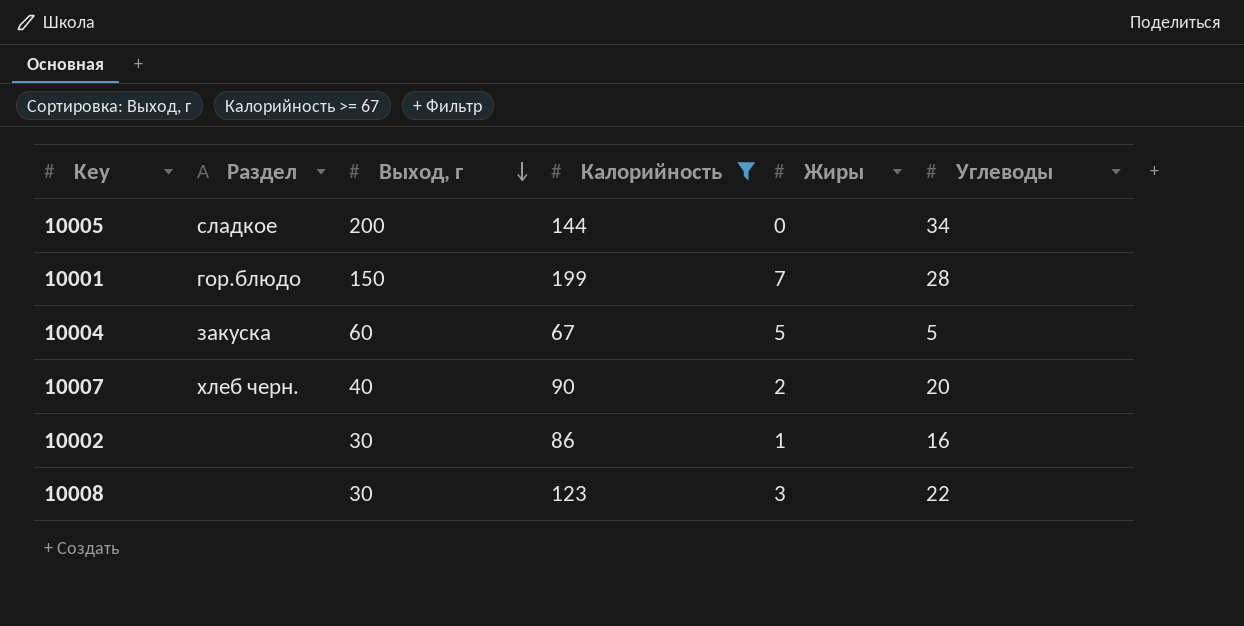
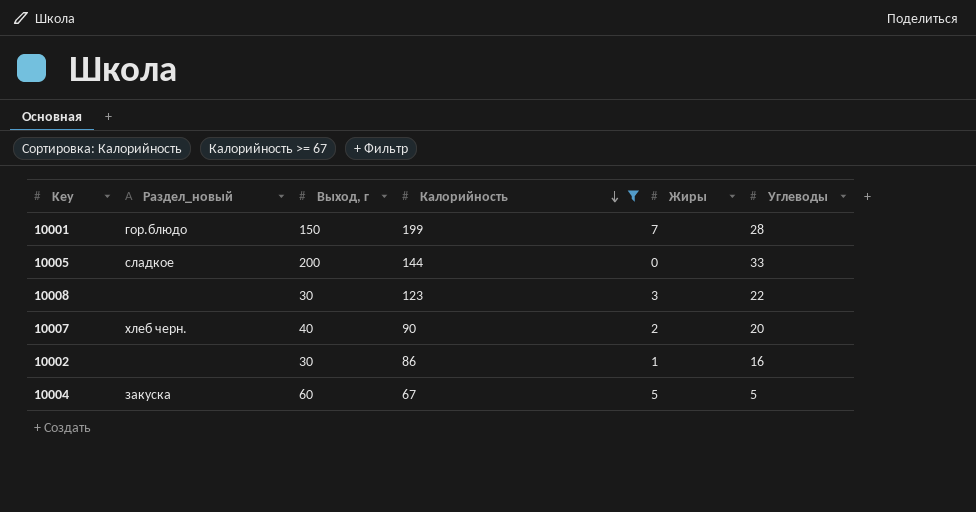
row order: Выход, г descending -> Калорийность descending
column name: Раздел -> Раздел_новый
10005 | Углеводы: 34 -> 33

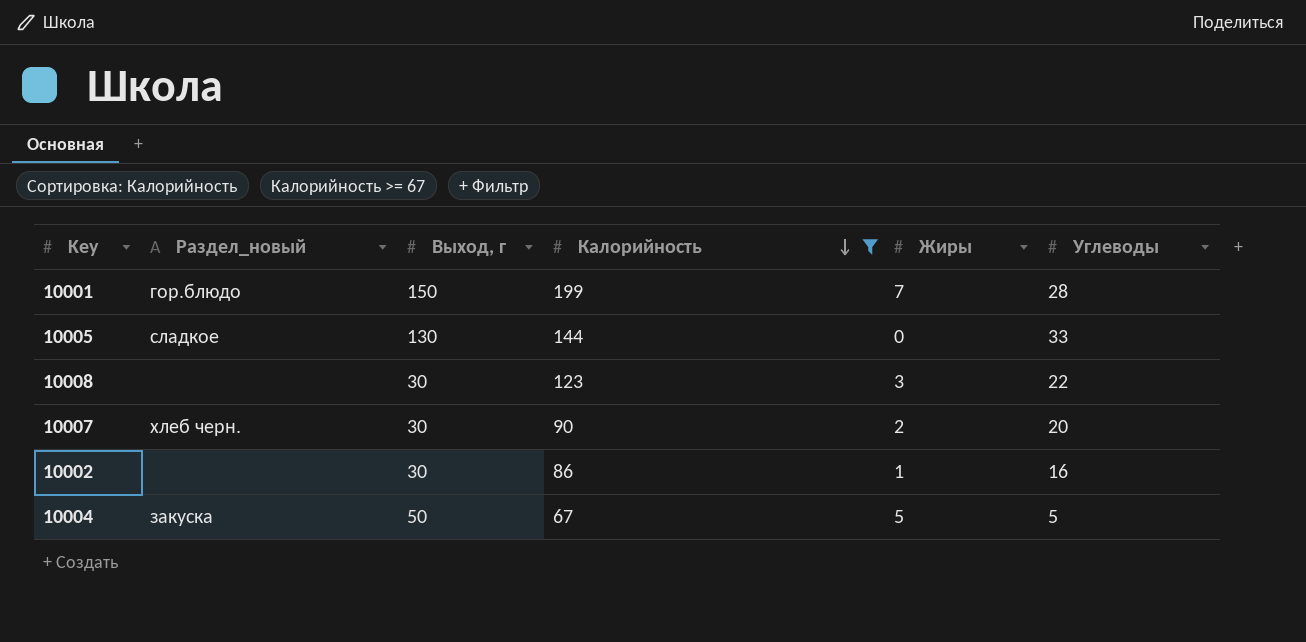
10005 | Выход, г: 200 -> 130
10007 | Выход, г: 40 -> 30
10004 | Выход, г: 60 -> 50

